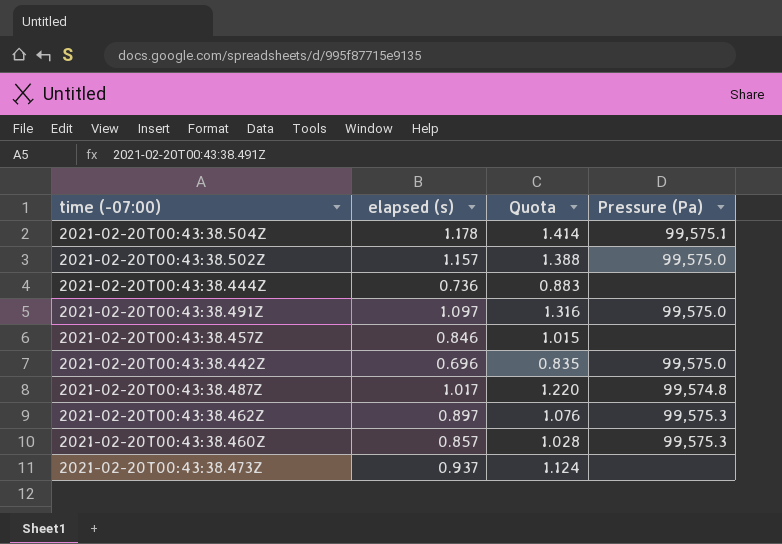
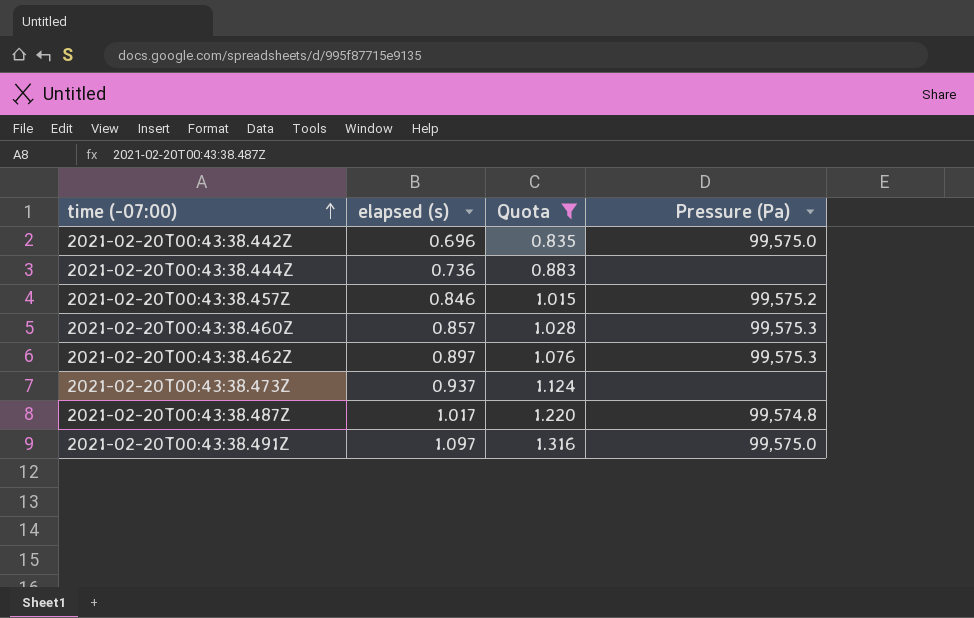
filter: none -> Quota <= 1.316
row order: none -> time (-07:00) ascending
2021-02-20T00:43:38.457Z | Pressure (Pa): none -> 99,575.2

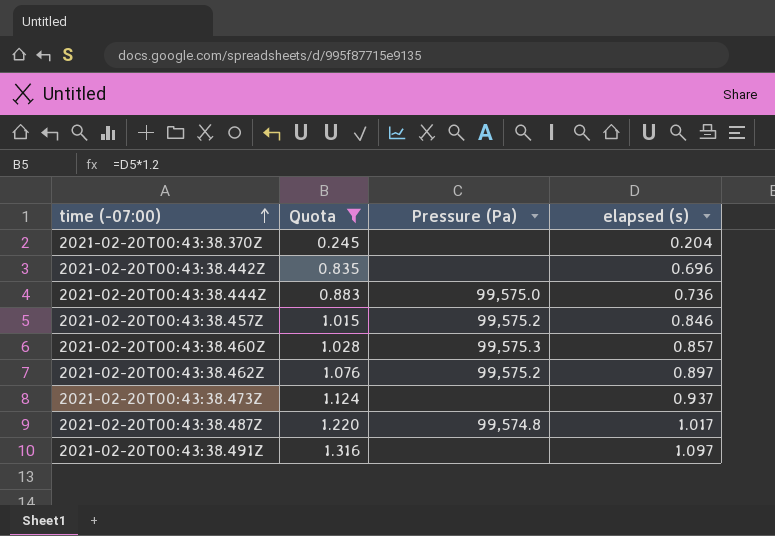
column elapsed (s) | position: 2 -> 4
row 2021-02-20T00:43:38.370Z: none -> 0.245 | none | 0.204
2021-02-20T00:43:38.442Z | Pressure (Pa): 99,575.0 -> none
2021-02-20T00:43:38.444Z | Pressure (Pa): none -> 99,575.0
2021-02-20T00:43:38.462Z | Pressure (Pa): 99,575.3 -> 99,575.2
2021-02-20T00:43:38.491Z | Pressure (Pa): 99,575.0 -> none

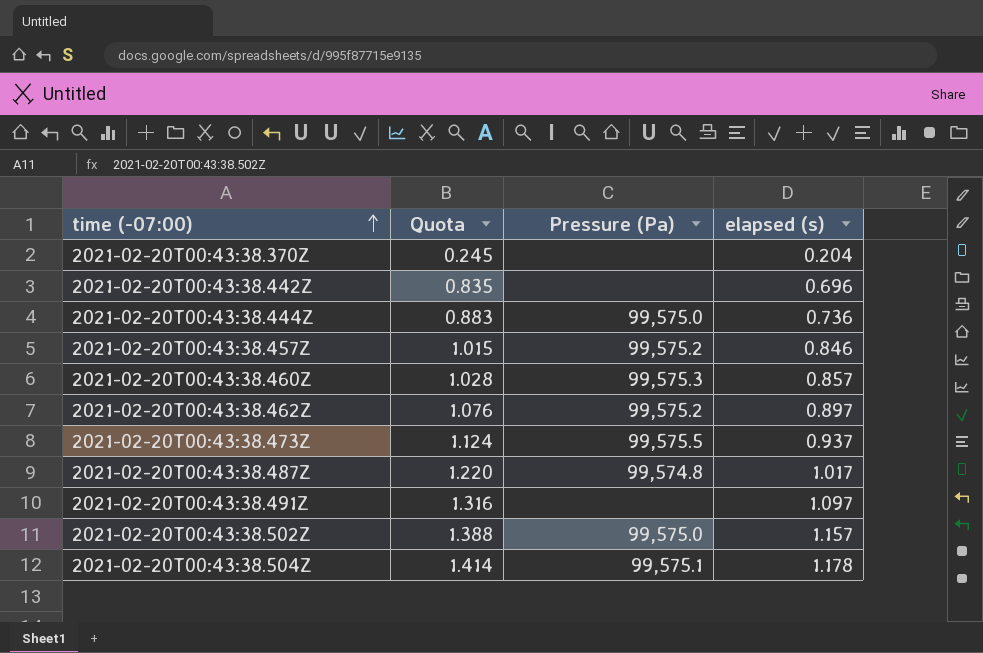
filter: Quota <= 1.316 -> none
2021-02-20T00:43:38.473Z | Pressure (Pa): none -> 99,575.5

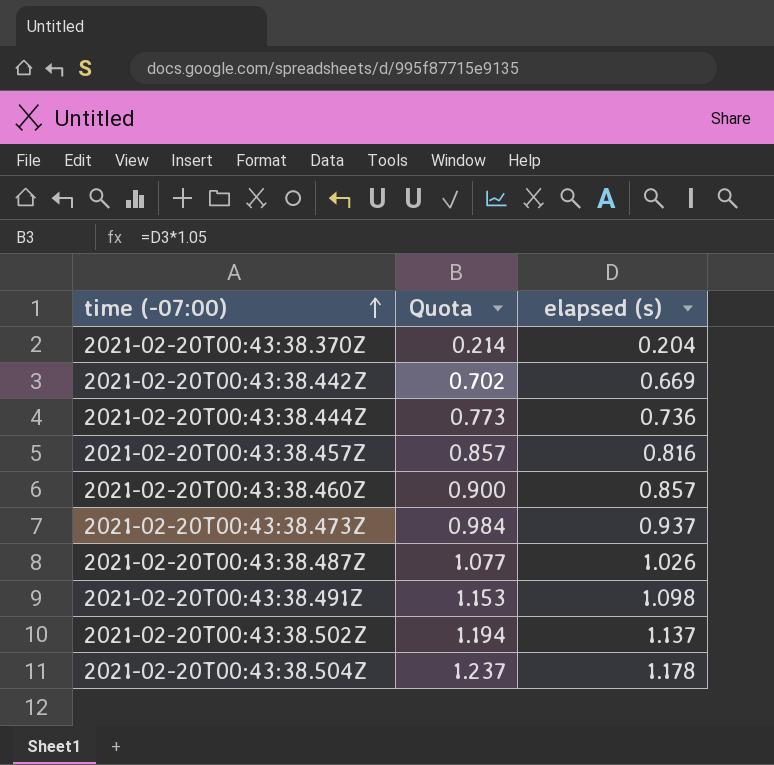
column Pressure (Pa) | position: 3 -> none
column Quota | formula: [elapsed (s)] * 1.2 -> [elapsed (s)] * 1.05
row 2021-02-20T00:43:38.462Z: 1.076 | 99,575.2 | 0.897 -> none
2021-02-20T00:43:38.442Z | elapsed (s): 0.696 -> 0.669
2021-02-20T00:43:38.457Z | elapsed (s): 0.846 -> 0.816
2021-02-20T00:43:38.487Z | elapsed (s): 1.017 -> 1.026
2021-02-20T00:43:38.491Z | elapsed (s): 1.097 -> 1.098
2021-02-20T00:43:38.502Z | elapsed (s): 1.157 -> 1.137

